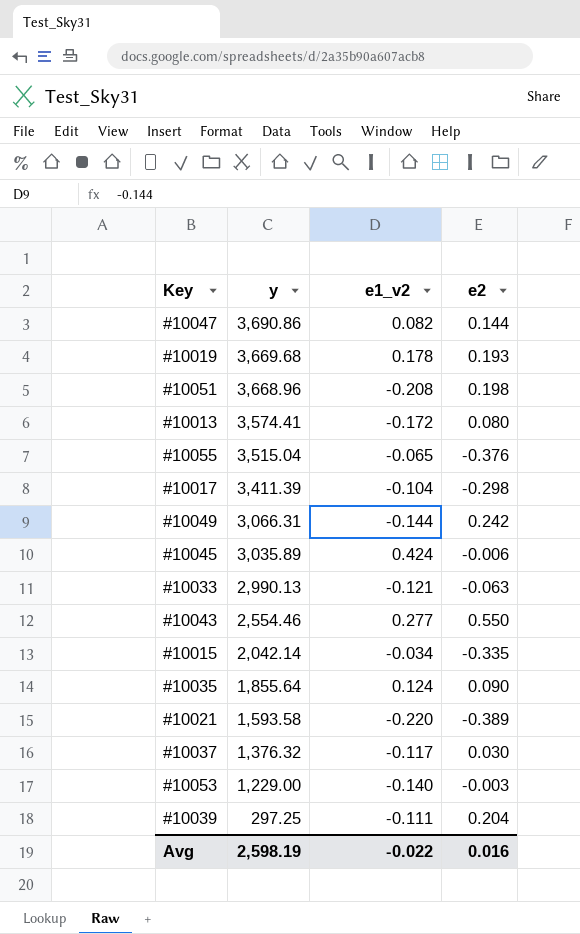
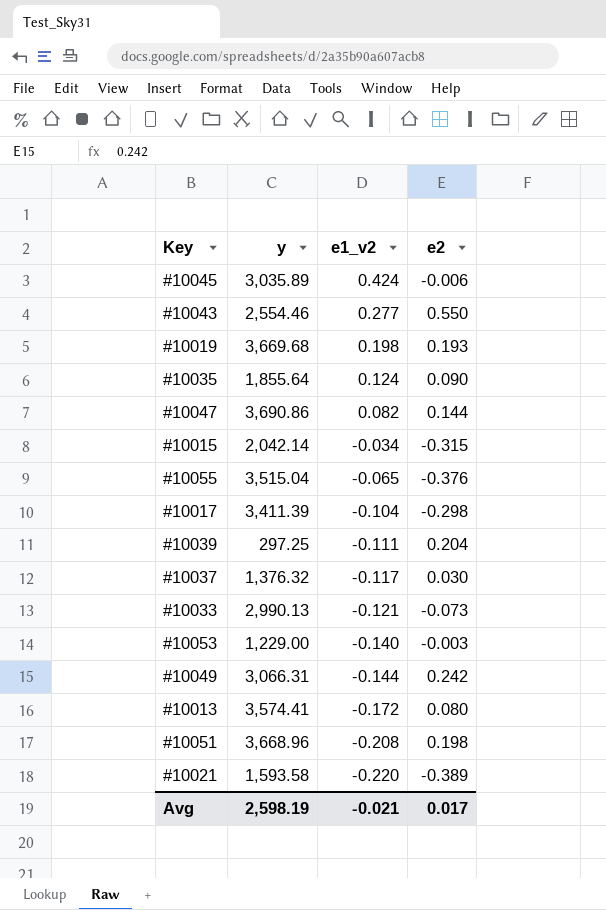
row order: y descending -> e1_v2 descending
#10019 | e1_v2: 0.178 -> 0.198
#10015 | e2: -0.335 -> -0.315
#10033 | e2: -0.063 -> -0.073
Avg | e1_v2: -0.022 -> -0.021
Avg | e2: 0.016 -> 0.017

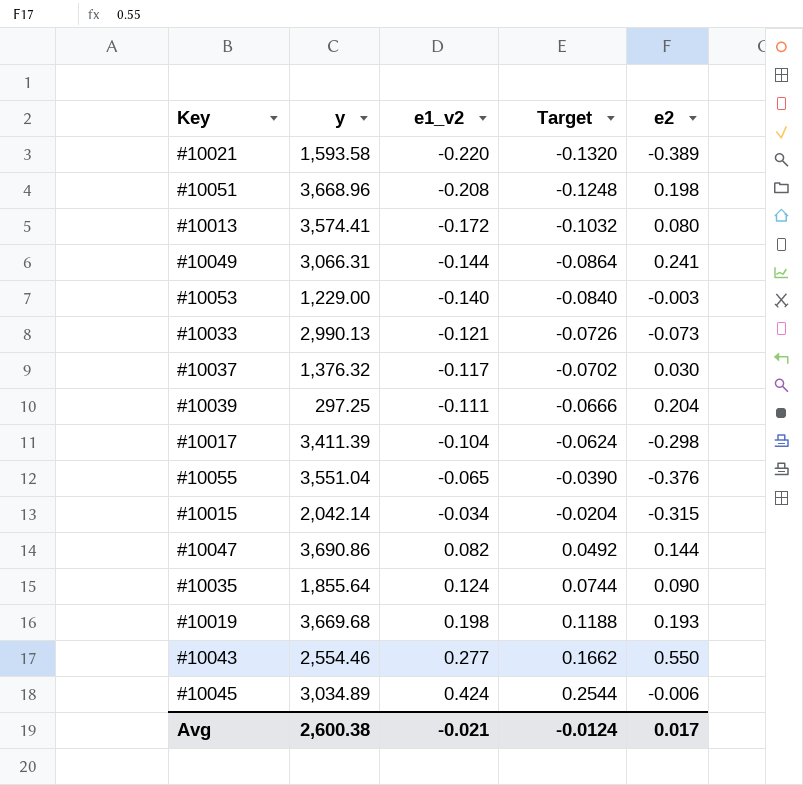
row order: e1_v2 descending -> e1_v2 ascending
column Target | formula: none -> [e1_v2] * 0.6
#10049 | e2: 0.242 -> 0.241
#10055 | y: 3,515.04 -> 3,551.04
#10045 | y: 3,035.89 -> 3,034.89
Avg | y: 2,598.19 -> 2,600.38

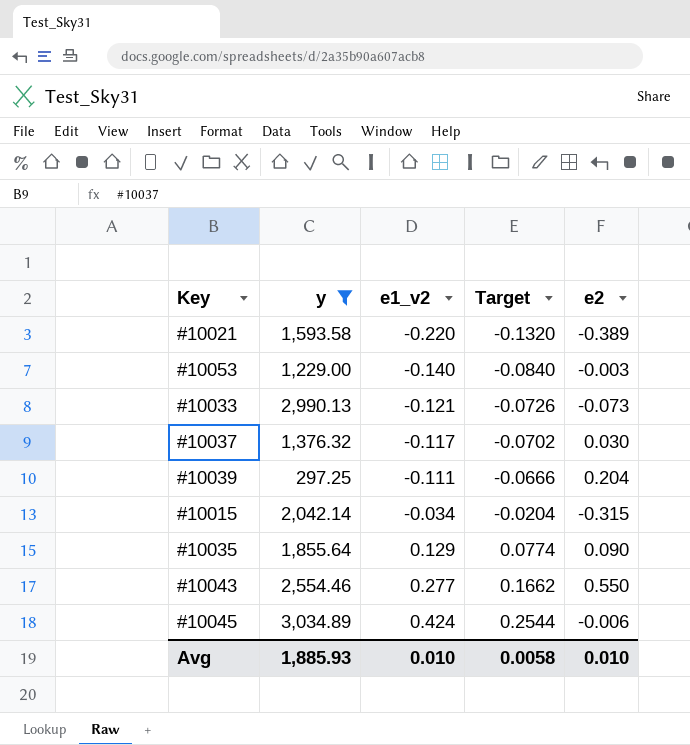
filter: none -> y <= 3,034.89
#10035 | e1_v2: 0.124 -> 0.129
#10035 | Target: 0.0744 -> 0.0774
Avg | y: 2,600.38 -> 1,885.93
Avg | e1_v2: -0.021 -> 0.010
Avg | Target: -0.0124 -> 0.0058
Avg | e2: 0.017 -> 0.010

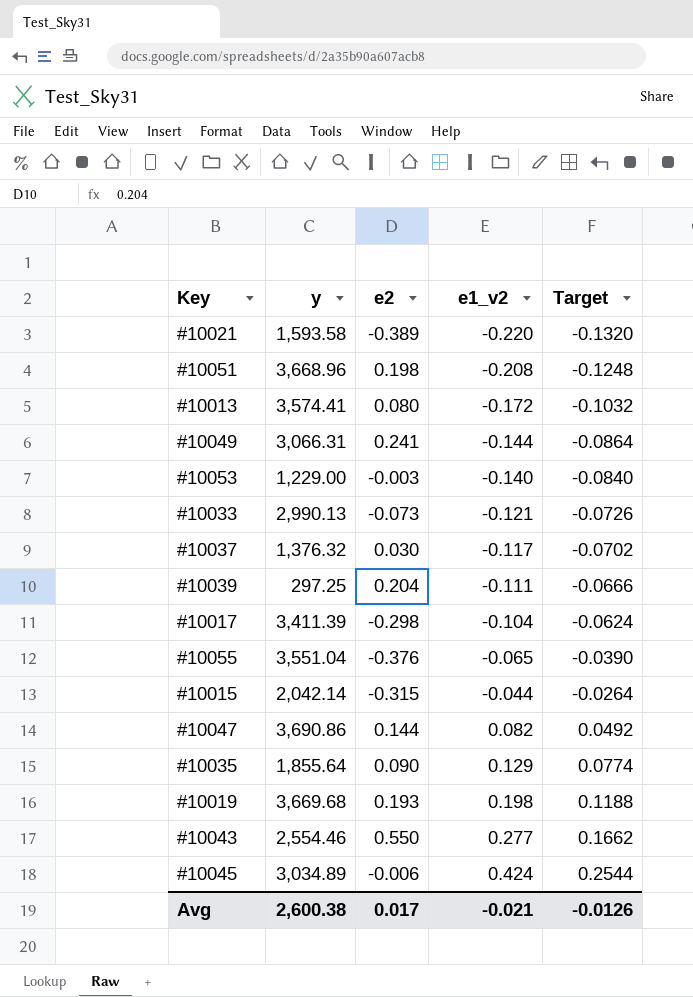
filter: y <= 3,034.89 -> none
column e2 | position: 5 -> 3
#10015 | e1_v2: -0.034 -> -0.044
#10015 | Target: -0.0204 -> -0.0264
Avg | y: 1,885.93 -> 2,600.38
Avg | e2: 0.010 -> 0.017
Avg | e1_v2: 0.010 -> -0.021
Avg | Target: 0.0058 -> -0.0126

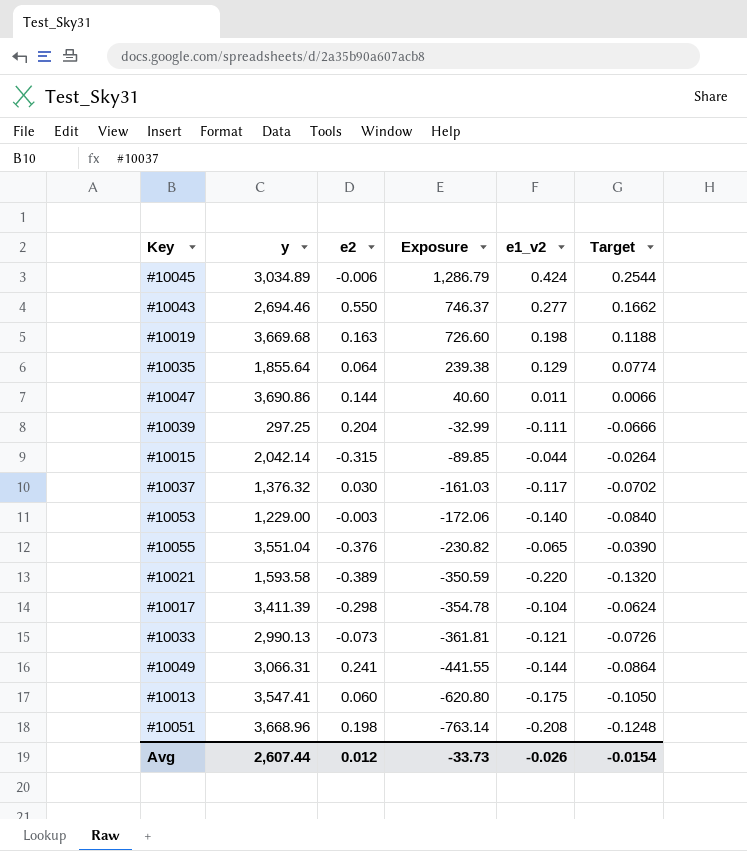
row order: e1_v2 ascending -> Exposure descending
column Exposure | formula: none -> [y] * [e1_v2]
#10043 | y: 2,554.46 -> 2,694.46
#10019 | e2: 0.193 -> 0.163
#10035 | e2: 0.090 -> 0.064
#10047 | e1_v2: 0.082 -> 0.011
#10047 | Target: 0.0492 -> 0.0066
#10013 | y: 3,574.41 -> 3,547.41
#10013 | e2: 0.080 -> 0.060
#10013 | e1_v2: -0.172 -> -0.175
#10013 | Target: -0.1032 -> -0.1050
Avg | y: 2,600.38 -> 2,607.44
Avg | e2: 0.017 -> 0.012
Avg | e1_v2: -0.021 -> -0.026
Avg | Target: -0.0126 -> -0.0154

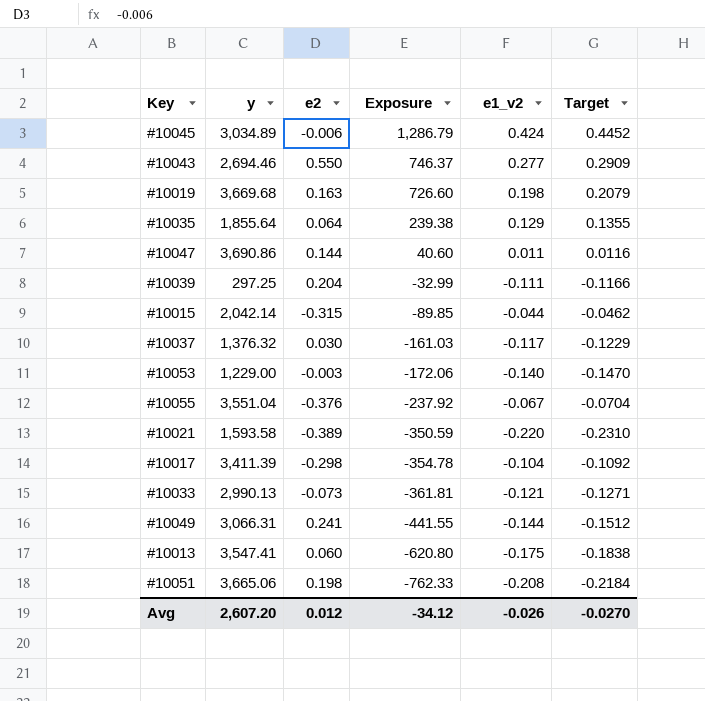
column Target | formula: [e1_v2] * 0.6 -> [e1_v2] * 1.05
#10055 | Exposure: -230.82 -> -237.92
#10055 | e1_v2: -0.065 -> -0.067
#10051 | y: 3,668.96 -> 3,665.06
#10051 | Exposure: -763.14 -> -762.33
Avg | y: 2,607.44 -> 2,607.20
Avg | Exposure: -33.73 -> -34.12
Avg | Target: -0.0154 -> -0.0270

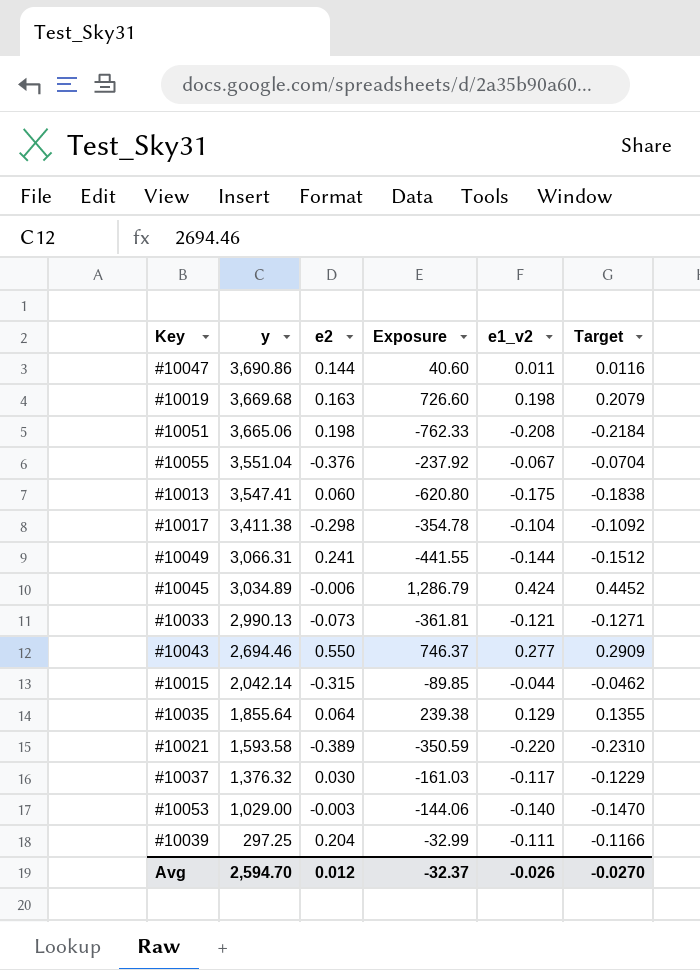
row order: Exposure descending -> y descending
#10017 | y: 3,411.39 -> 3,411.38
#10053 | y: 1,229.00 -> 1,029.00
#10053 | Exposure: -172.06 -> -144.06
Avg | y: 2,607.20 -> 2,594.70
Avg | Exposure: -34.12 -> -32.37

